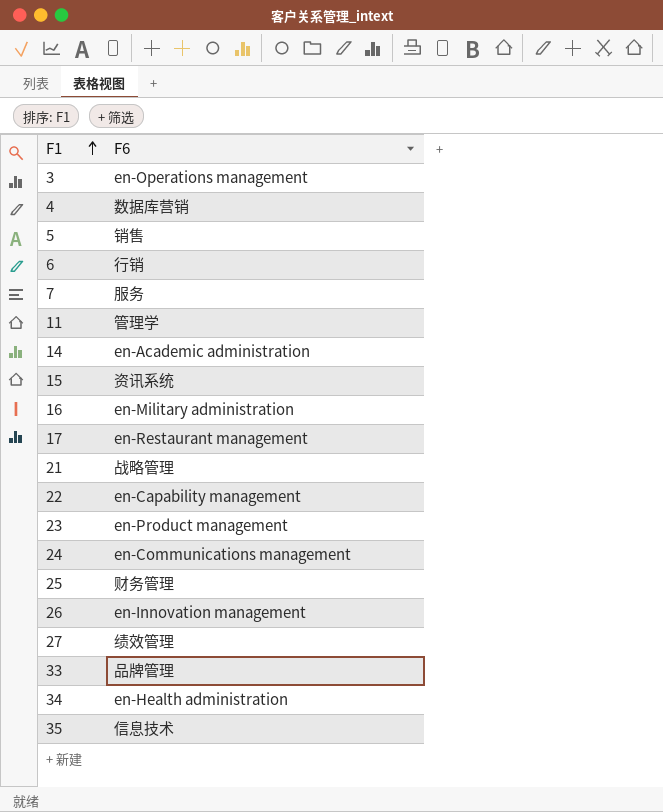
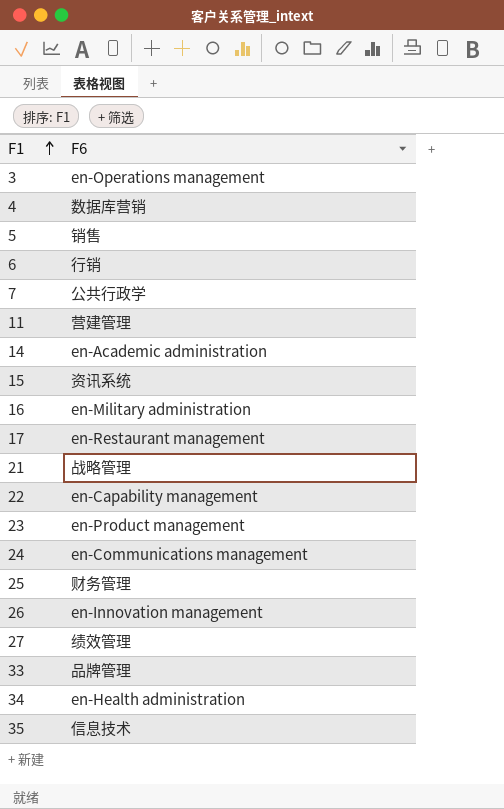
7 | F6: 服务 -> 公共行政学
11 | F6: 管理学 -> 营建管理

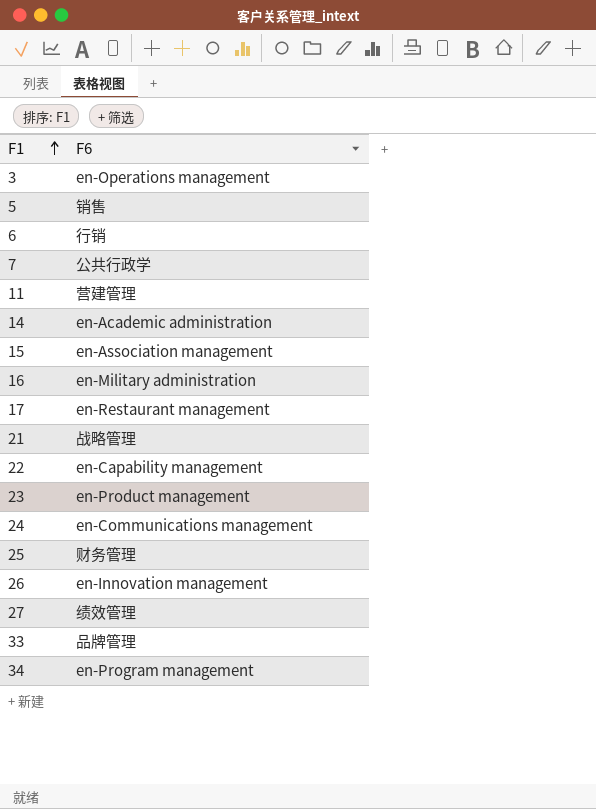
row 4: 数据库营销 -> none
row 35: 信息技术 -> none
15 | F6: 资讯系统 -> en-Association management
34 | F6: en-Health administration -> en-Program management

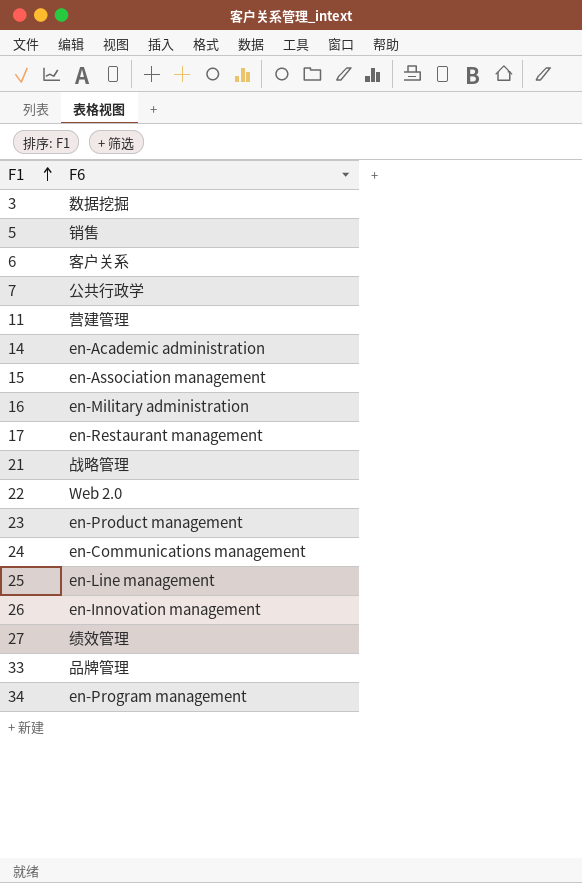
3 | F6: en-Operations management -> 数据挖掘
6 | F6: 行销 -> 客户关系
22 | F6: en-Capability management -> Web 2.0
25 | F6: 财务管理 -> en-Line management

